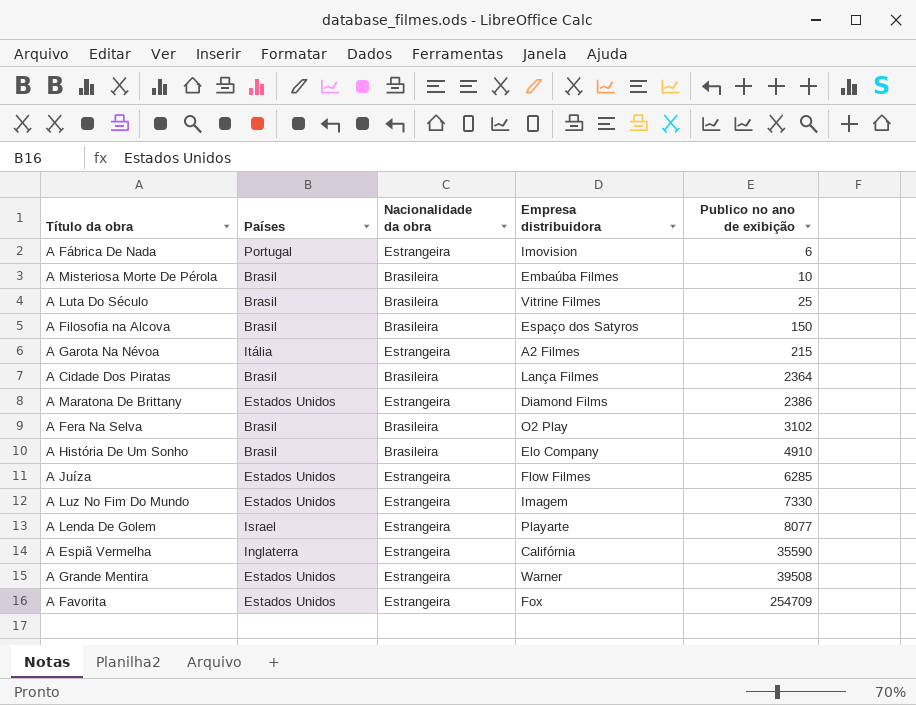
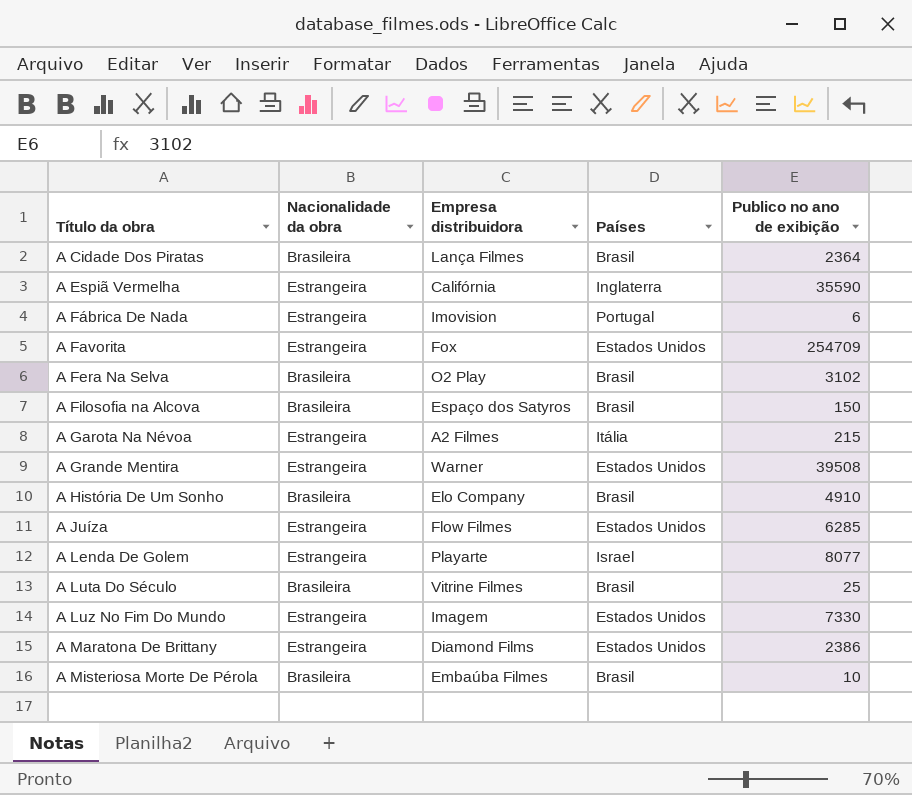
row order: Publico no ano de exibição ascending -> Título da obra ascending
column Países | position: 2 -> 4

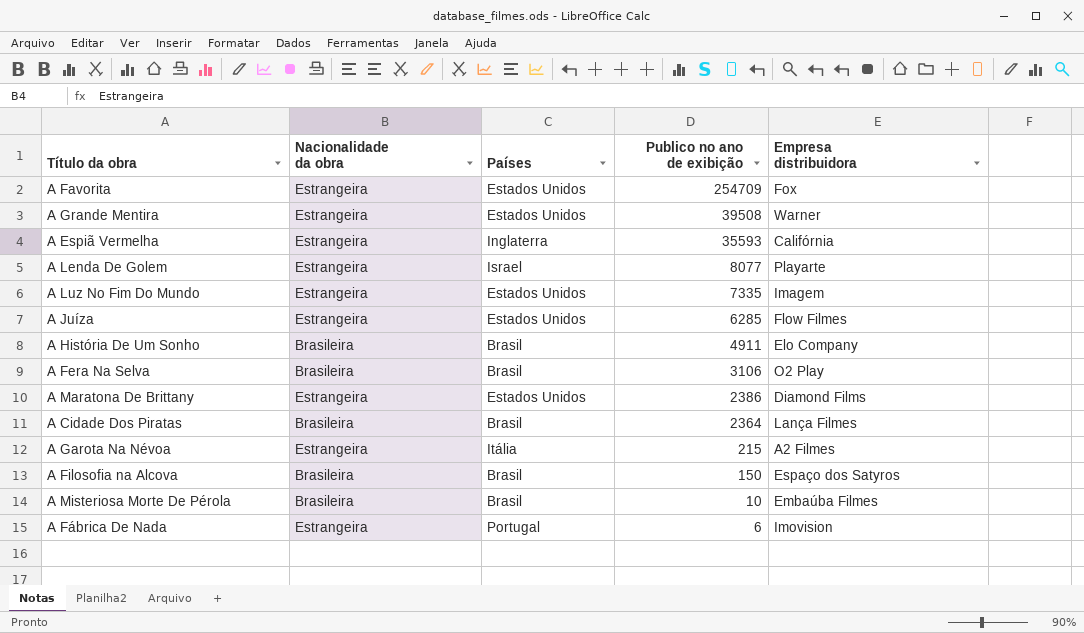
row order: Título da obra ascending -> Publico no ano de exibição descending
column Empresa distribuidora | position: 3 -> 5
row A Luta Do Século: Brasileira | Vitrine Filmes | Brasil | 25 -> none
A Espiã Vermelha | Publico no ano de exibição: 35590 -> 35593
A Luz No Fim Do Mundo | Publico no ano de exibição: 7330 -> 7335
A História De Um Sonho | Publico no ano de exibição: 4910 -> 4911
A Fera Na Selva | Publico no ano de exibição: 3102 -> 3106

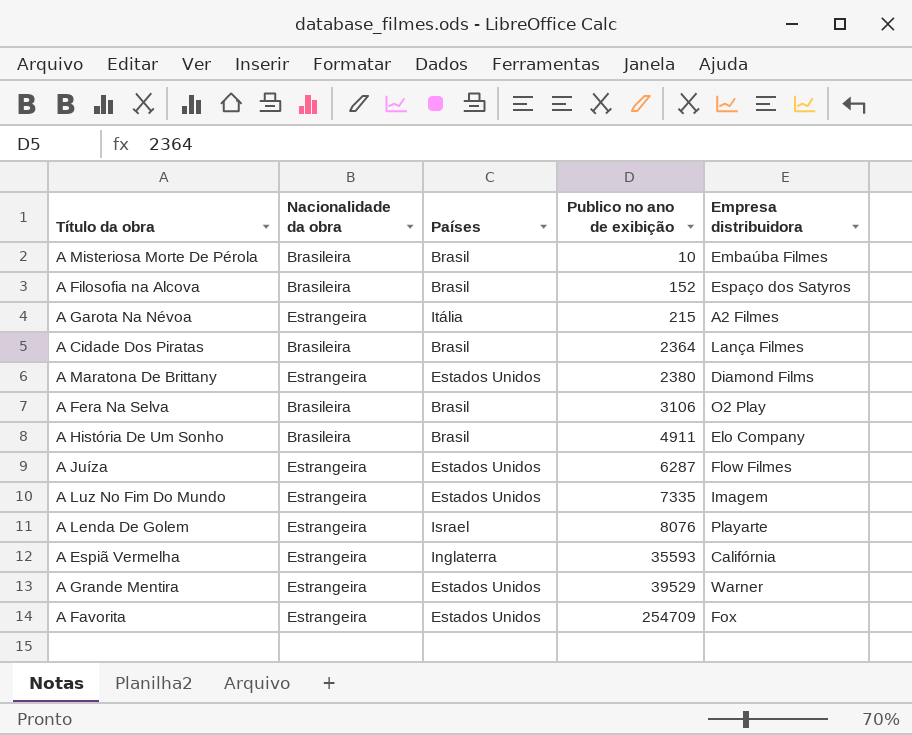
row order: Publico no ano de exibição descending -> Publico no ano de exibição ascending
row A Fábrica De Nada: Estrangeira | Portugal | 6 | Imovision -> none
A Filosofia na Alcova | Publico no ano de exibição: 150 -> 152
A Maratona De Brittany | Publico no ano de exibição: 2386 -> 2380
A Juíza | Publico no ano de exibição: 6285 -> 6287
A Lenda De Golem | Publico no ano de exibição: 8077 -> 8076
A Grande Mentira | Publico no ano de exibição: 39508 -> 39529

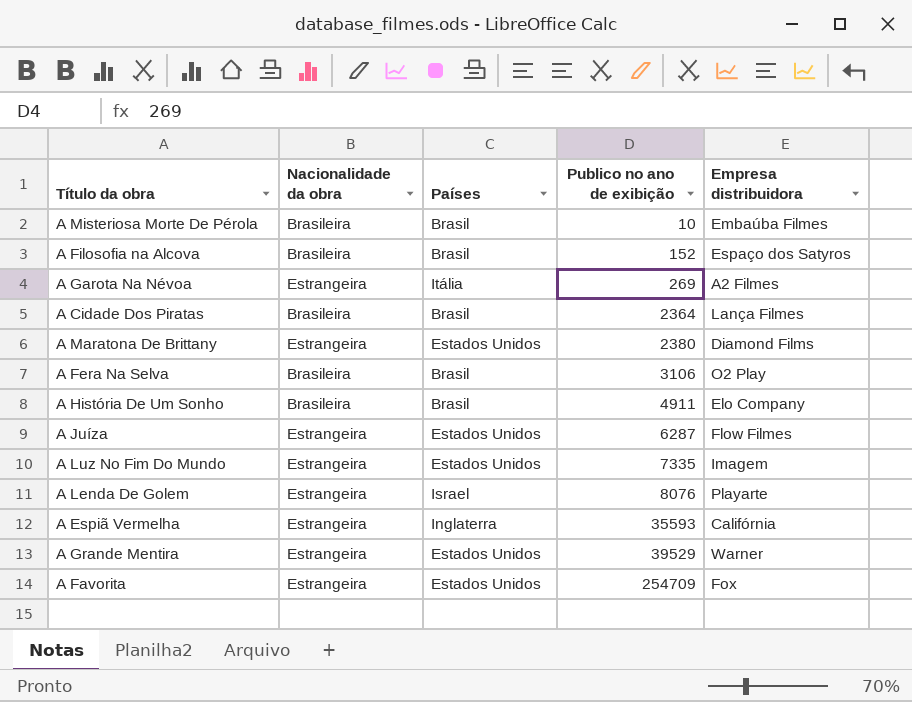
A Garota Na Névoa | Publico no ano de exibição: 215 -> 269

